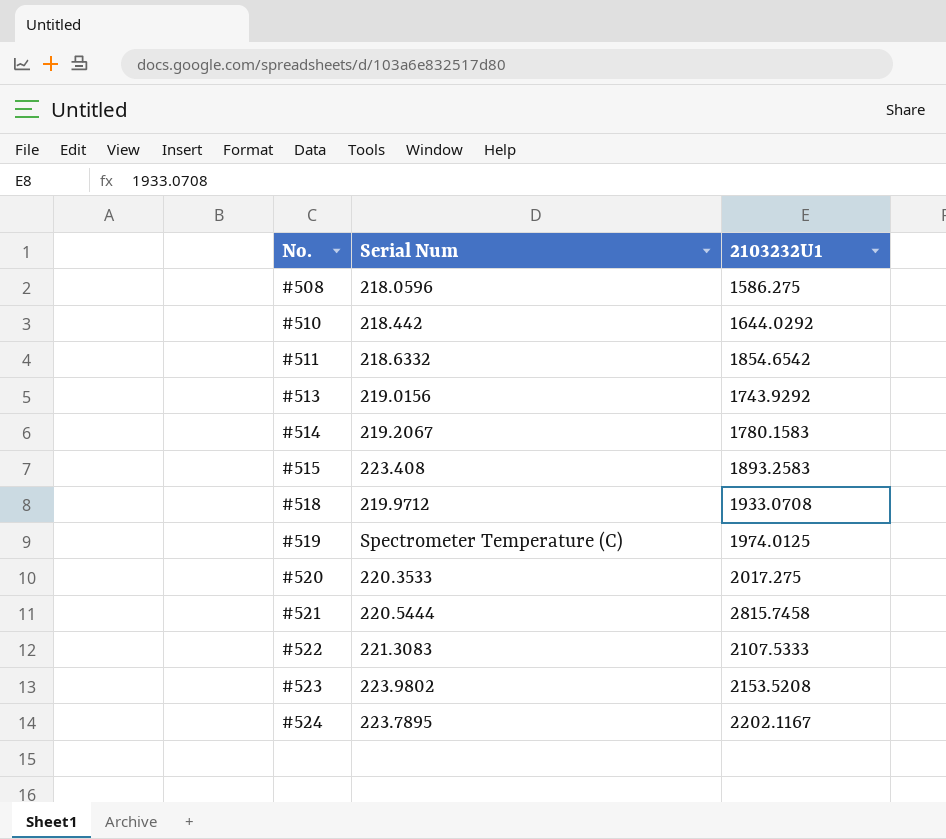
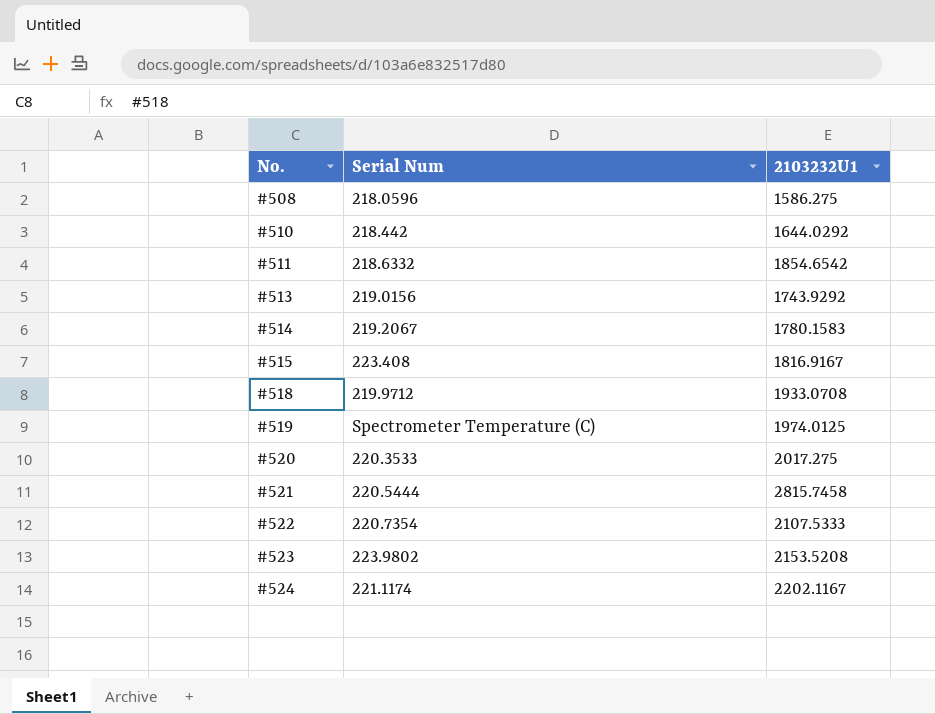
#515 | 2103232U1: 1893.2583 -> 1816.9167
#522 | Serial Num: 221.3083 -> 220.7354
#524 | Serial Num: 223.7895 -> 221.1174

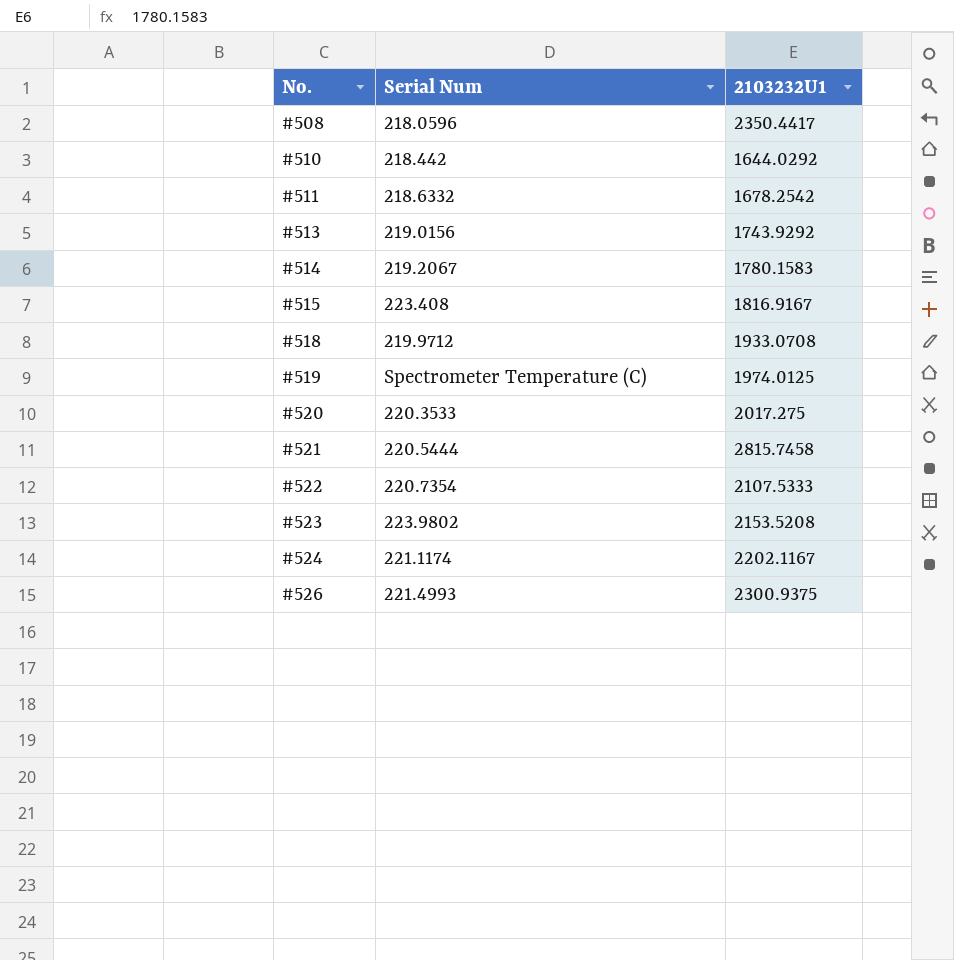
#508 | 2103232U1: 1586.275 -> 2350.4417
#511 | 2103232U1: 1854.6542 -> 1678.2542
row #526: none -> 221.4993 | 2300.9375

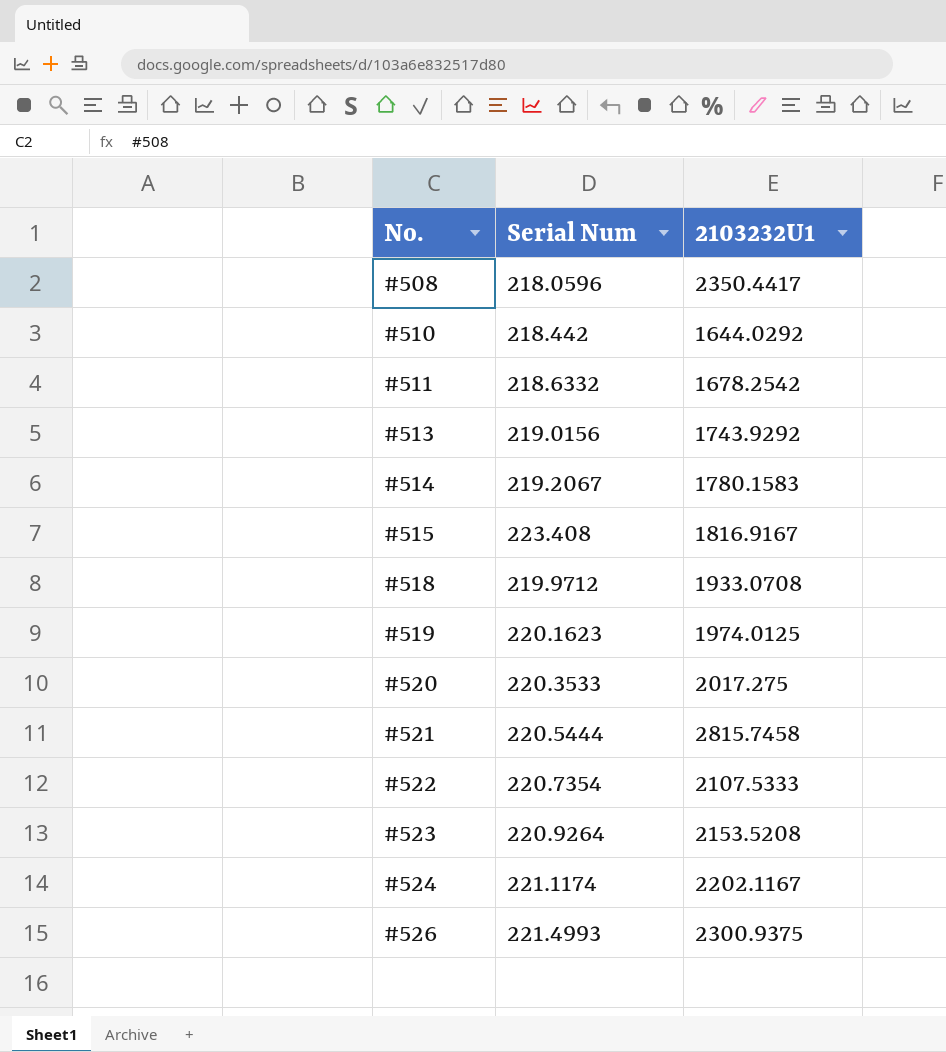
#519 | Serial Num: Spectrometer Temperature (C) -> 220.1623
#523 | Serial Num: 223.9802 -> 220.9264

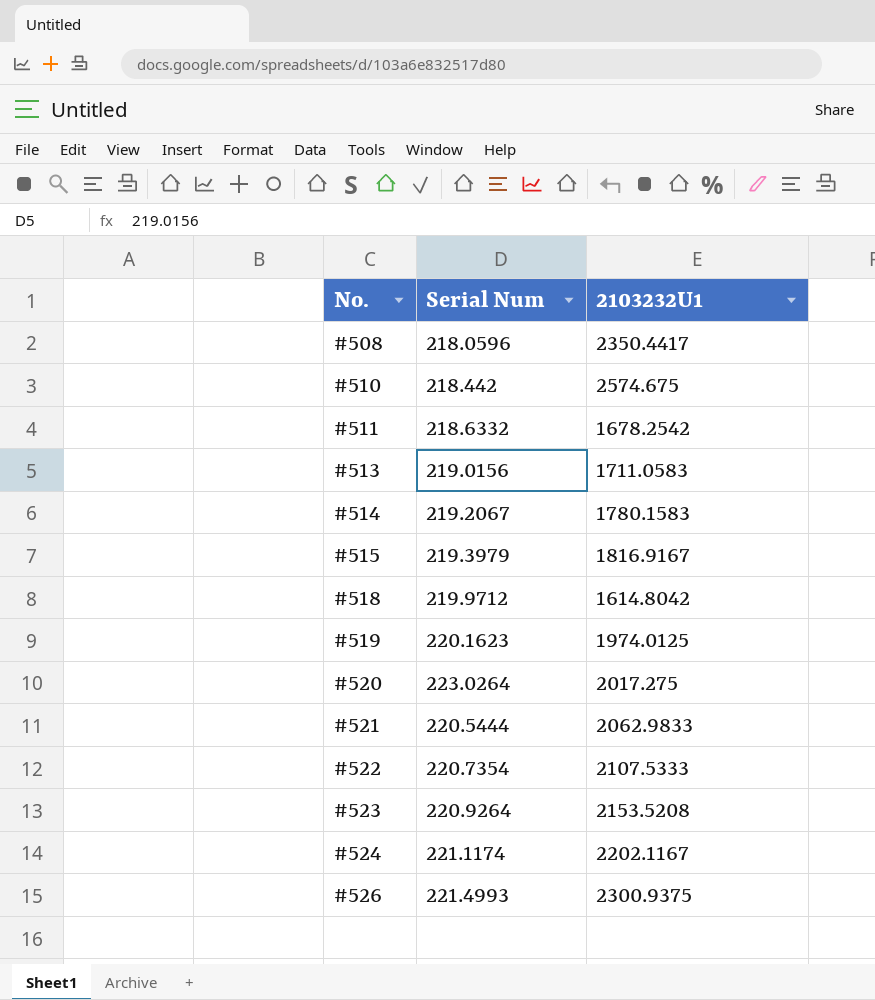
#510 | 2103232U1: 1644.0292 -> 2574.675
#513 | 2103232U1: 1743.9292 -> 1711.0583
#515 | Serial Num: 223.408 -> 219.3979
#518 | 2103232U1: 1933.0708 -> 1614.8042
#520 | Serial Num: 220.3533 -> 223.0264
#521 | 2103232U1: 2815.7458 -> 2062.9833

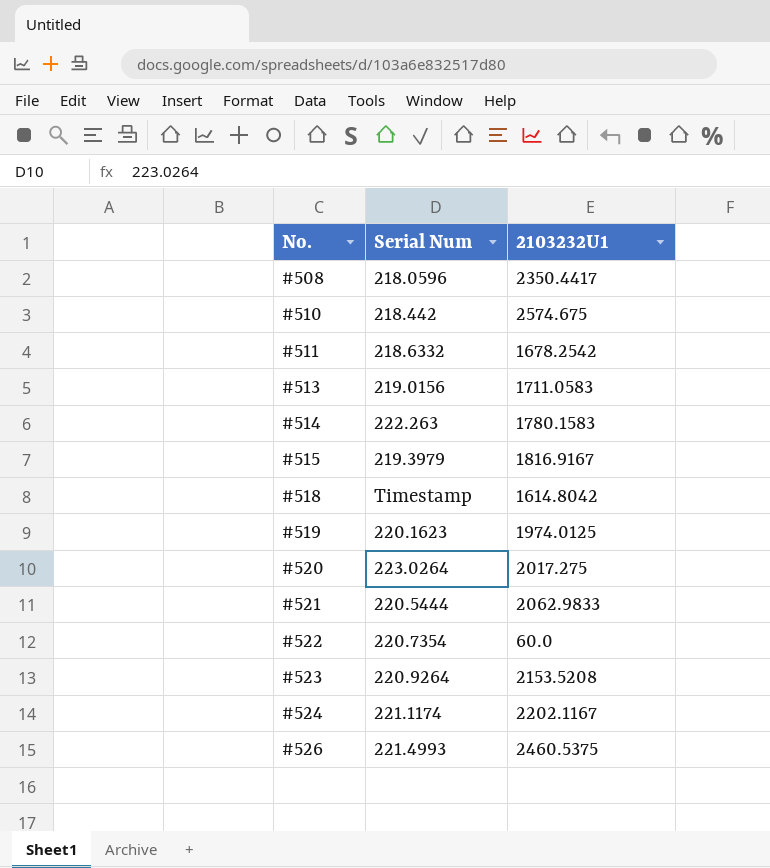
#514 | Serial Num: 219.2067 -> 222.263
#518 | Serial Num: 219.9712 -> Timestamp
#522 | 2103232U1: 2107.5333 -> 60.0
#526 | 2103232U1: 2300.9375 -> 2460.5375

